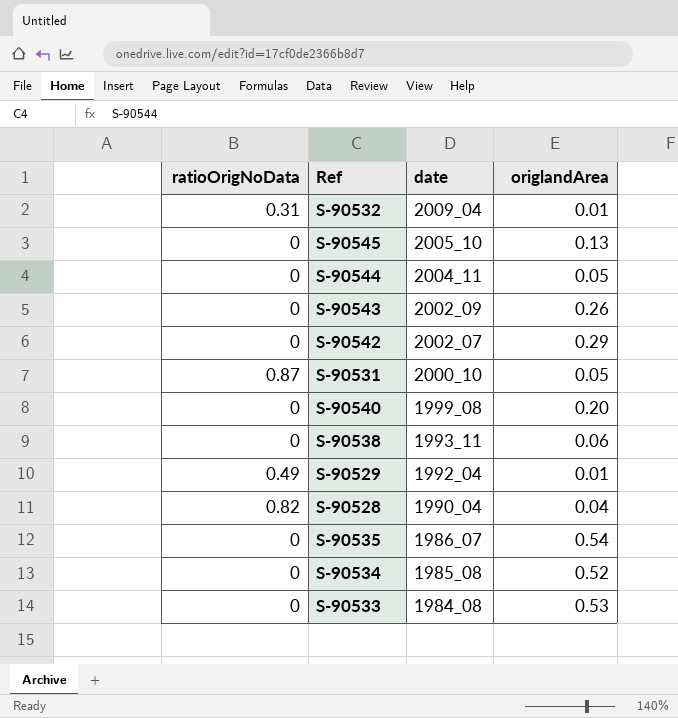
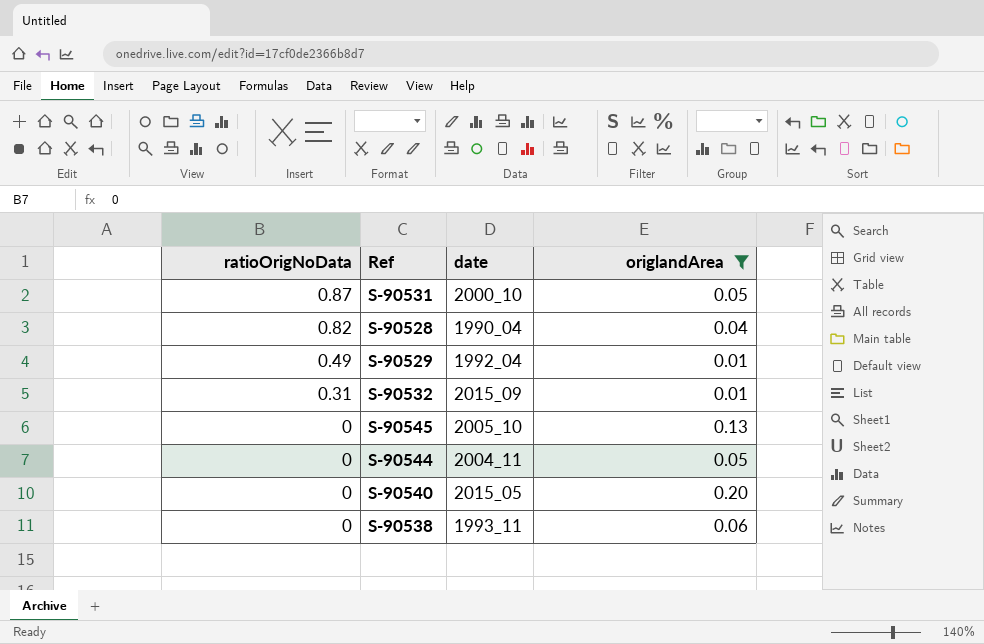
filter: none -> origlandArea <= 0.20
row order: date descending -> ratioOrigNoData descending
S-90532 | date: 2009_04 -> 2015_09
S-90540 | date: 1999_08 -> 2015_05

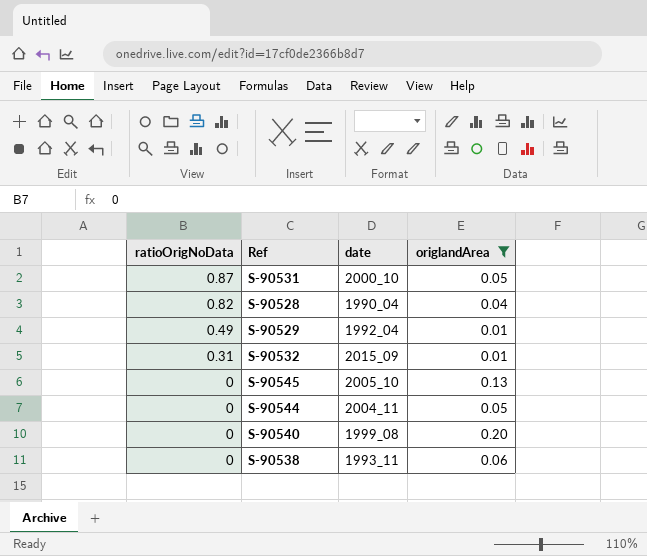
S-90540 | date: 2015_05 -> 1999_08

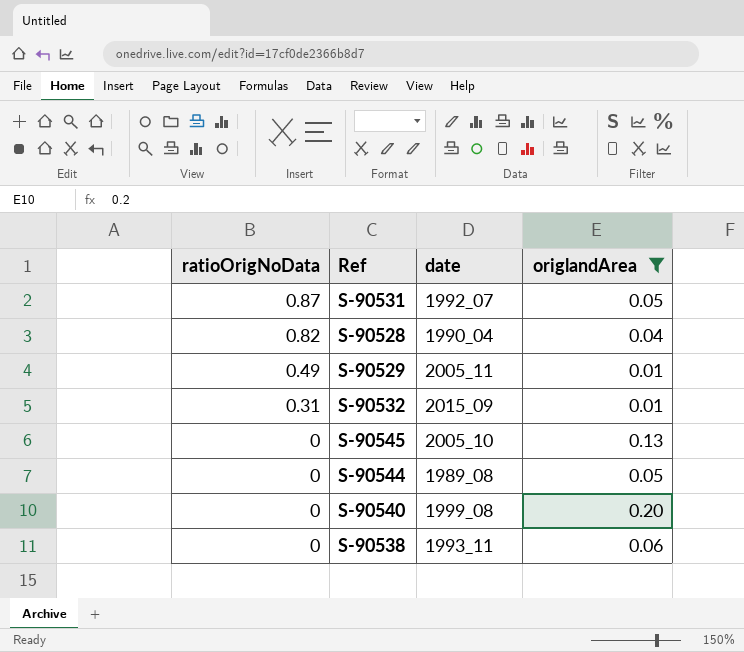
S-90531 | date: 2000_10 -> 1992_07
S-90529 | date: 1992_04 -> 2005_11
S-90544 | date: 2004_11 -> 1989_08

